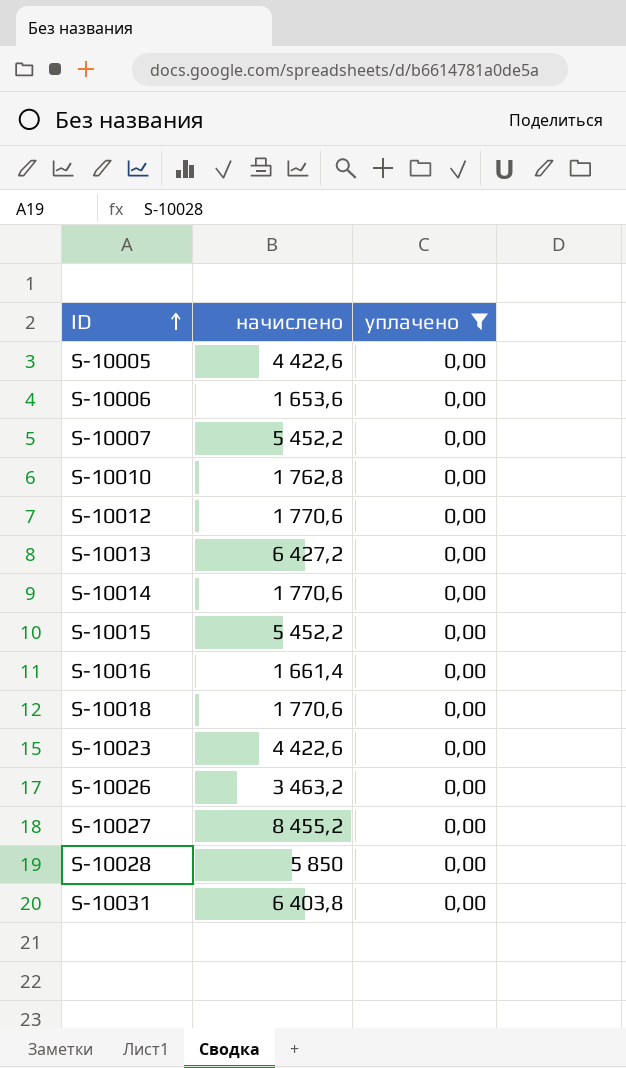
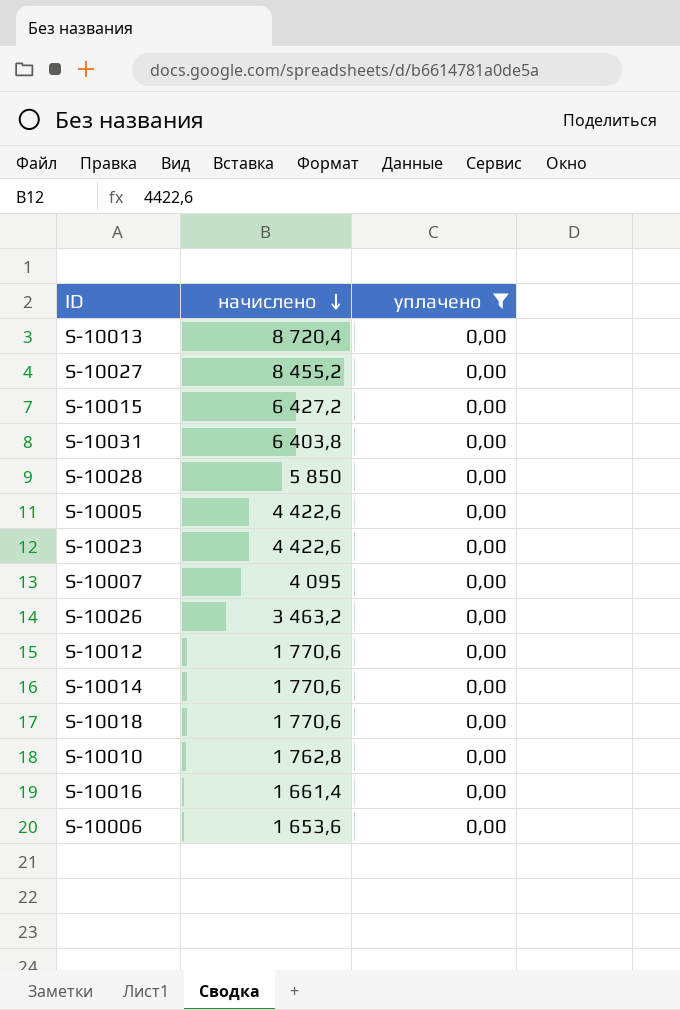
row order: ID ascending -> начислено descending
S-10013 | начислено: 6 427,2 -> 8 720,4
S-10015 | начислено: 5 452,2 -> 6 427,2
S-10007 | начислено: 5 452,2 -> 4 095

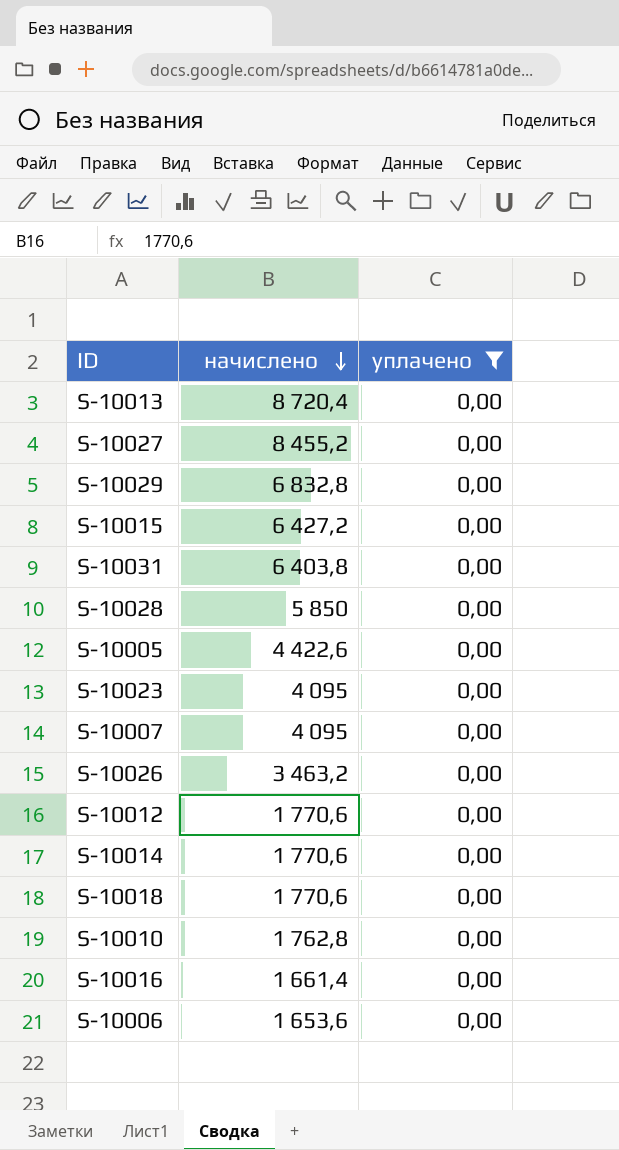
row S-10029: none -> 6 832,8 | 0,00
S-10023 | начислено: 4 422,6 -> 4 095

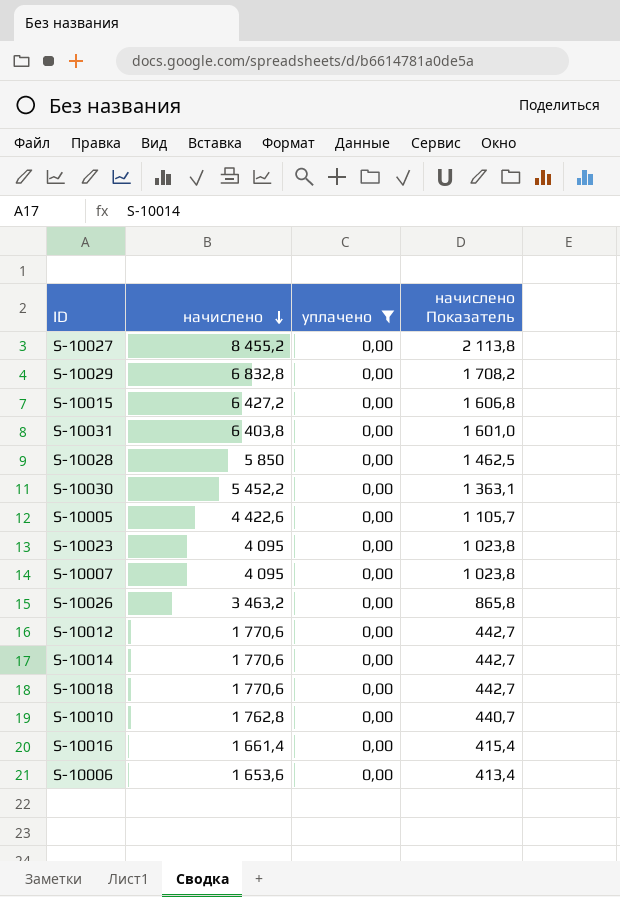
column начислено Показатель | formula: none -> [начислено] * 0,25
row S-10013: 8 720,4 | 0,00 -> none
row S-10030: none -> 5 452,2 | 0,00 | 1 363,1

